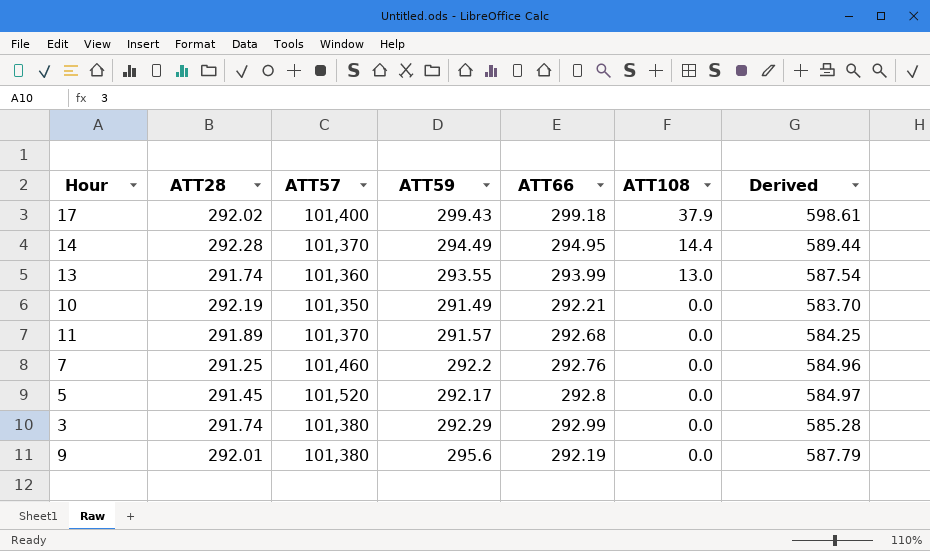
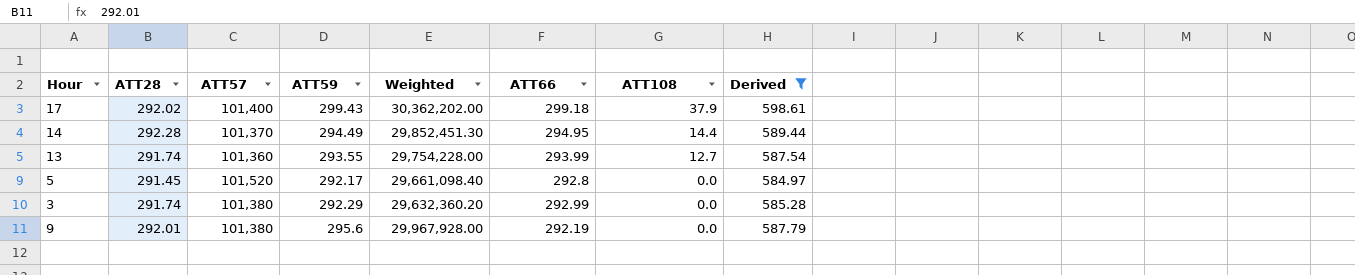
filter: none -> Derived >= 584.97
column Weighted | formula: none -> [ATT57] * [ATT59]
13 | ATT108: 13.0 -> 12.7

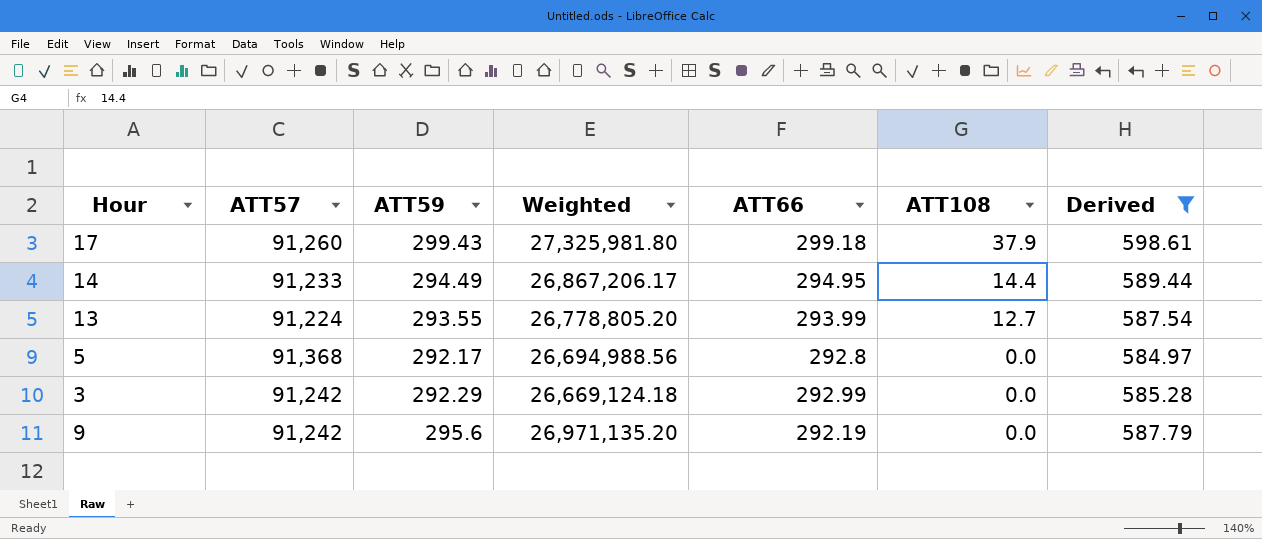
column ATT28 | position: 2 -> none
17 | ATT57: 101,400 -> 91,260
17 | Weighted: 30,362,202.00 -> 27,325,981.80
14 | ATT57: 101,370 -> 91,233
14 | Weighted: 29,852,451.30 -> 26,867,206.17
13 | ATT57: 101,360 -> 91,224
13 | Weighted: 29,754,228.00 -> 26,778,805.20
5 | ATT57: 101,520 -> 91,368
5 | Weighted: 29,661,098.40 -> 26,694,988.56
3 | ATT57: 101,380 -> 91,242
3 | Weighted: 29,632,360.20 -> 26,669,124.18
9 | ATT57: 101,380 -> 91,242
9 | Weighted: 29,967,928.00 -> 26,971,135.20

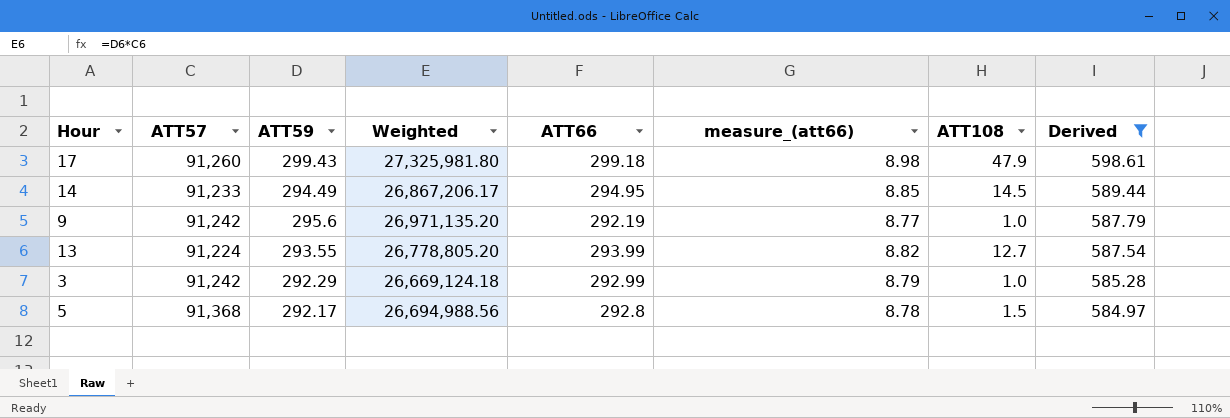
row order: ATT108 descending -> Derived descending
column measure_(att66) | formula: none -> [ATT66] * 0.03
17 | ATT108: 37.9 -> 47.9
14 | ATT108: 14.4 -> 14.5
9 | ATT108: 0.0 -> 1.0
3 | ATT108: 0.0 -> 1.0
5 | ATT108: 0.0 -> 1.5

